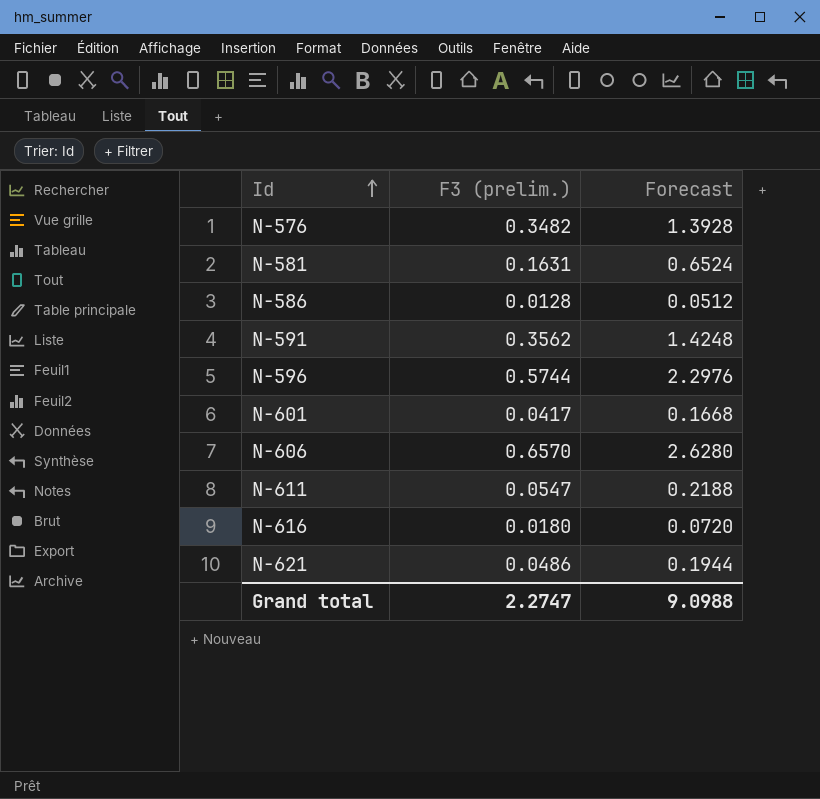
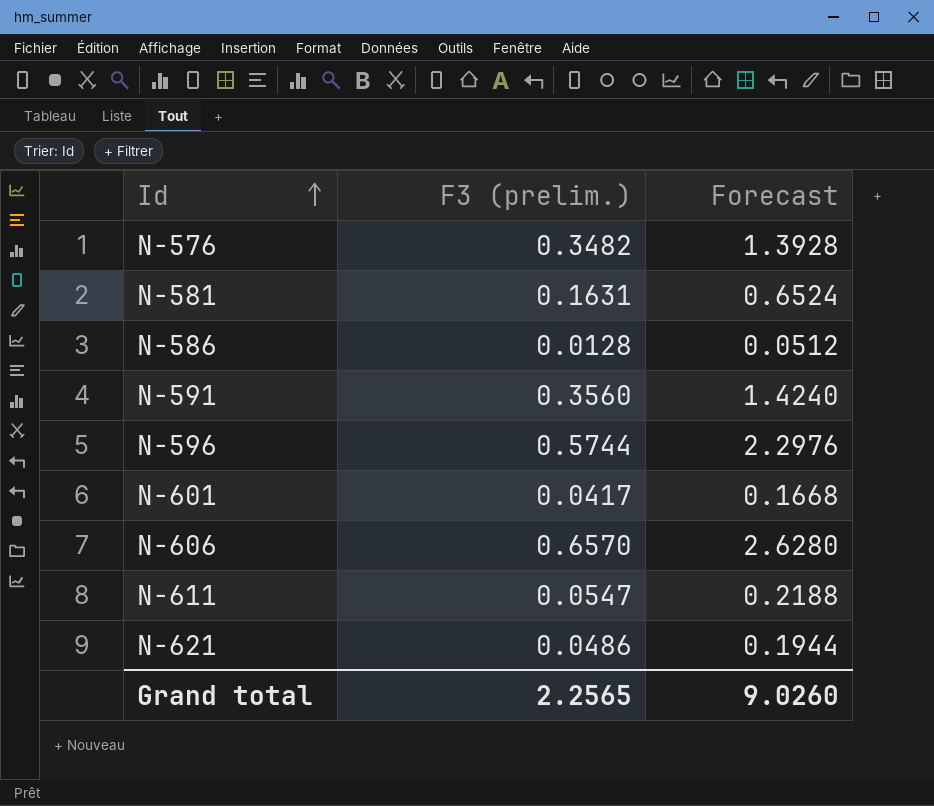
row N-616: 0.0180 | 0.0720 -> none
N-591 | F3 (prelim.): 0.3562 -> 0.3560
N-591 | Forecast: 1.4248 -> 1.4240
Grand total | F3 (prelim.): 2.2747 -> 2.2565
Grand total | Forecast: 9.0988 -> 9.0260

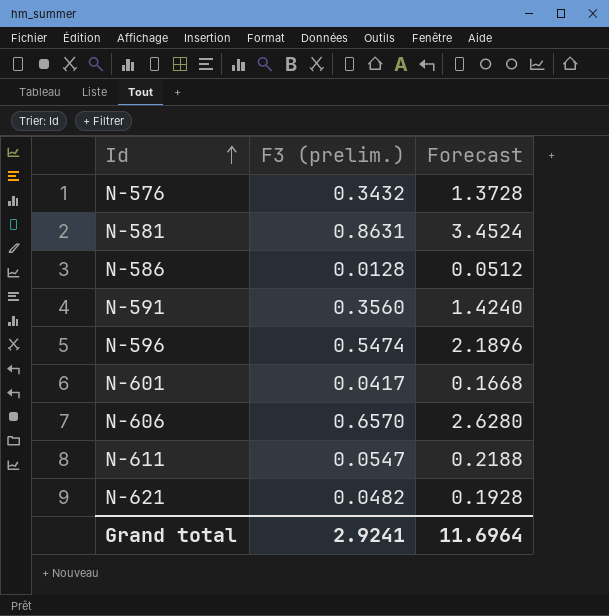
N-576 | F3 (prelim.): 0.3482 -> 0.3432
N-576 | Forecast: 1.3928 -> 1.3728
N-581 | F3 (prelim.): 0.1631 -> 0.8631
N-581 | Forecast: 0.6524 -> 3.4524
N-596 | F3 (prelim.): 0.5744 -> 0.5474
N-596 | Forecast: 2.2976 -> 2.1896
N-621 | F3 (prelim.): 0.0486 -> 0.0482
N-621 | Forecast: 0.1944 -> 0.1928
Grand total | F3 (prelim.): 2.2565 -> 2.9241
Grand total | Forecast: 9.0260 -> 11.6964

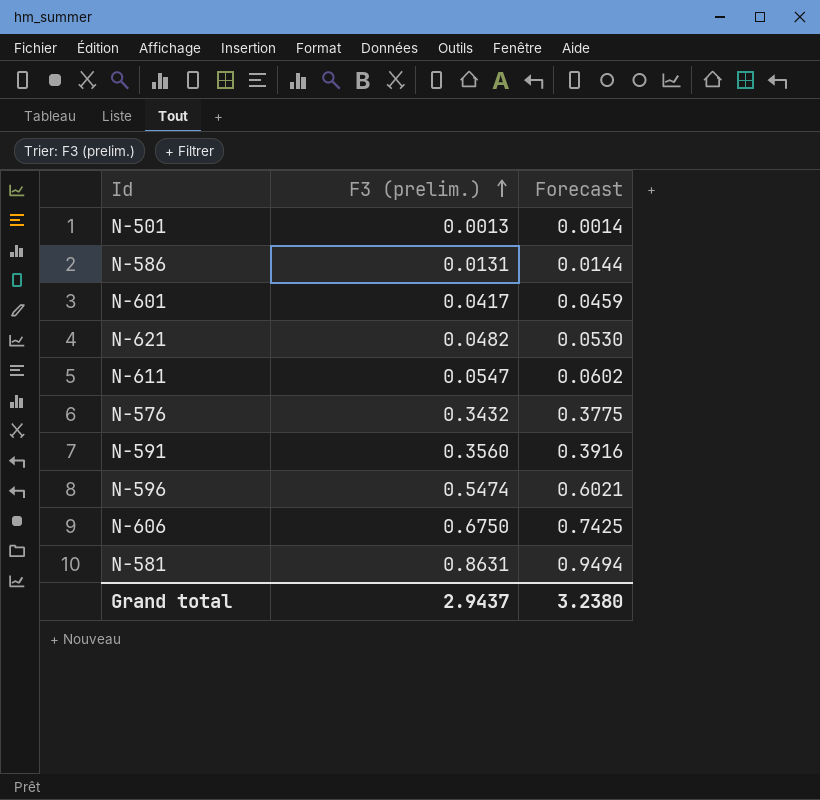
row order: Id ascending -> F3 (prelim.) ascending
column Forecast | formula: [F3 (prelim.)] * 4 -> [F3 (prelim.)] * 1.1
row N-501: none -> 0.0013 | 0.0014
N-586 | F3 (prelim.): 0.0128 -> 0.0131
N-606 | F3 (prelim.): 0.6570 -> 0.6750
Grand total | F3 (prelim.): 2.9241 -> 2.9437
Grand total | Forecast: 11.6964 -> 3.2380

